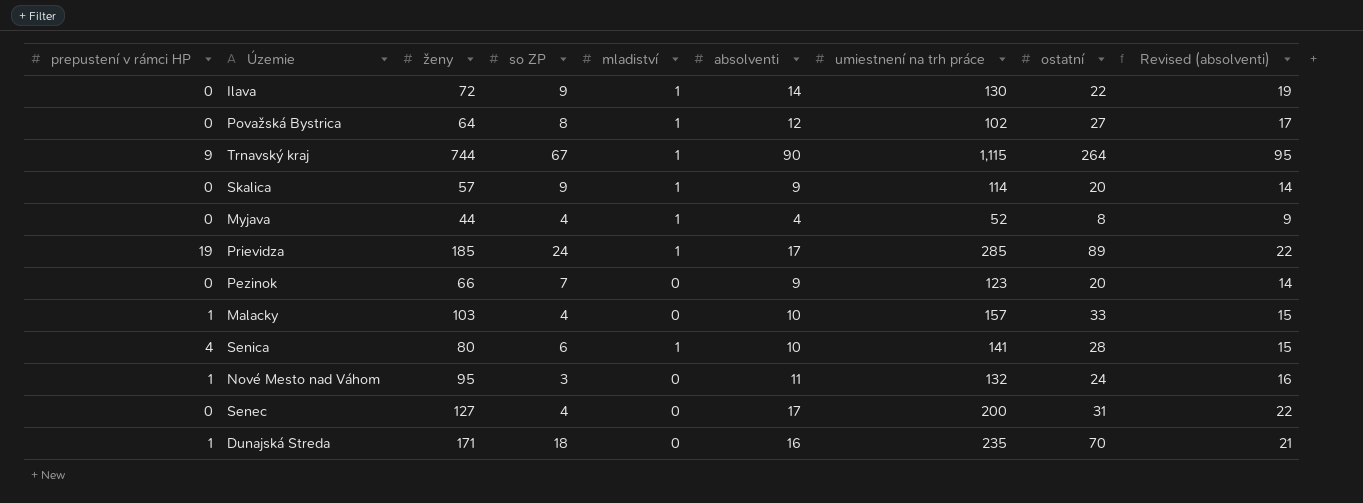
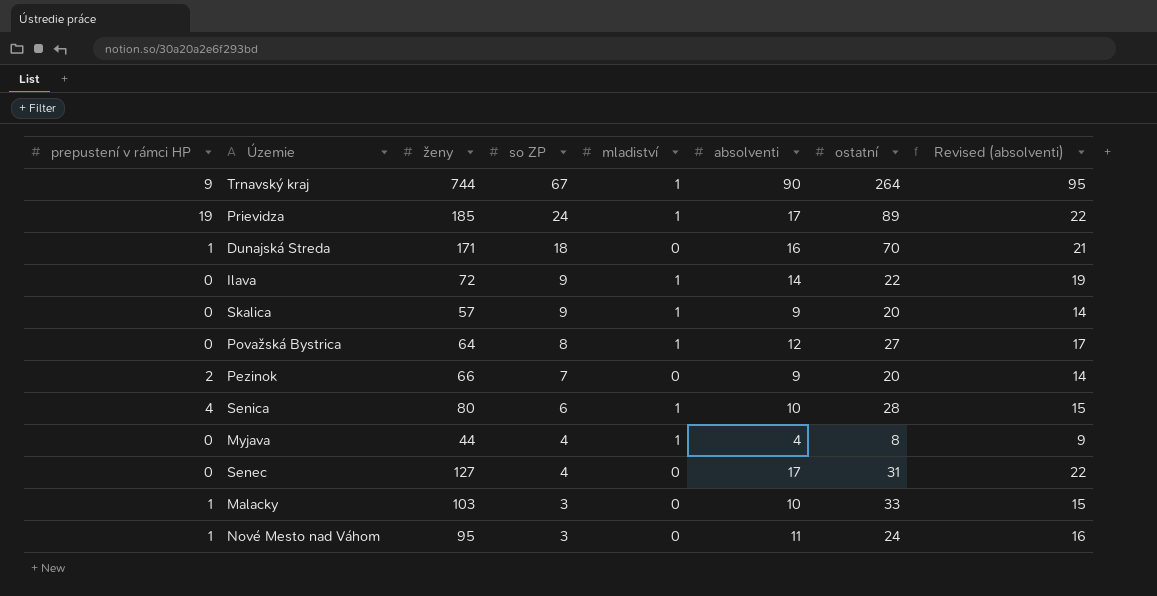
row order: none -> so ZP descending
column umiestnení na trh práce | position: 7 -> none
Pezinok | prepustení v rámci HP: 0 -> 2
Malacky | so ZP: 4 -> 3

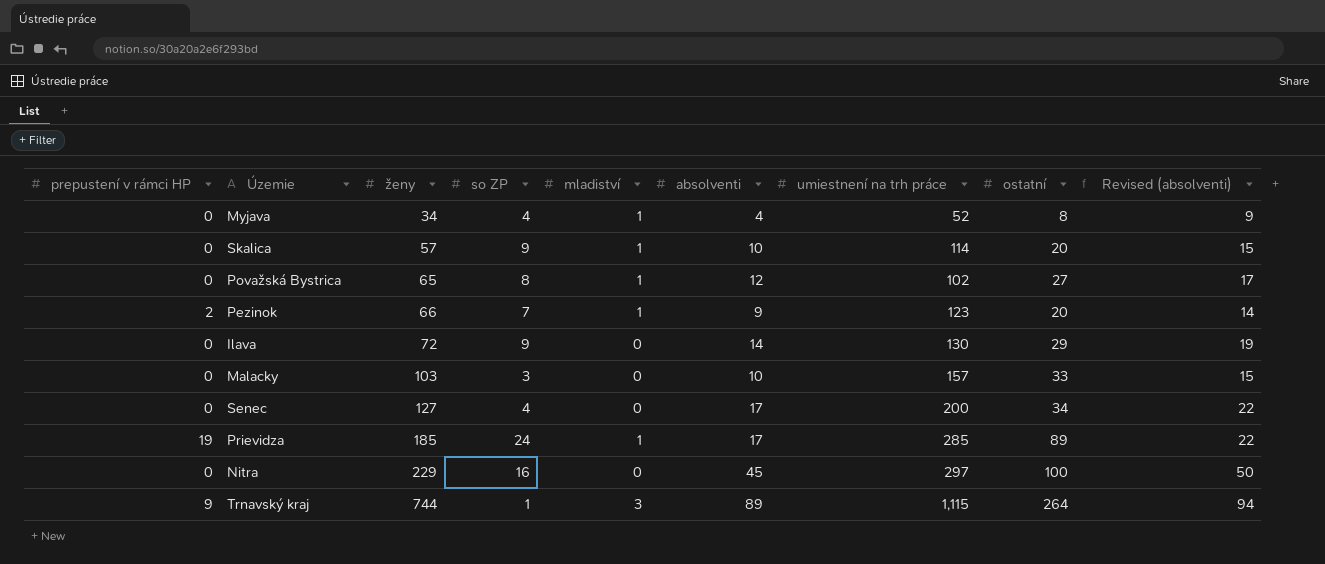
row order: so ZP descending -> ženy ascending
column umiestnení na trh práce | position: none -> 7
row Dunajská Streda: 1 | 171 | 18 | 0 | 16 | 70 | 21 -> none
row Senica: 4 | 80 | 6 | 1 | 10 | 28 | 15 -> none
row Nové Mesto nad Váhom: 1 | 95 | 3 | 0 | 11 | 24 | 16 -> none
Myjava | ženy: 44 -> 34
Skalica | absolventi: 9 -> 10
Skalica | Revised (absolventi): 14 -> 15
Považská Bystrica | ženy: 64 -> 65
Pezinok | mladiství: 0 -> 1
Ilava | mladiství: 1 -> 0
Ilava | ostatní: 22 -> 29
Malacky | prepustení v rámci HP: 1 -> 0
Senec | ostatní: 31 -> 34
row Nitra: none -> 0 | 229 | 16 | 0 | 45 | 297 | 100 | 50
Trnavský kraj | so ZP: 67 -> 1
Trnavský kraj | mladiství: 1 -> 3
Trnavský kraj | absolventi: 90 -> 89
Trnavský kraj | Revised (absolventi): 95 -> 94

